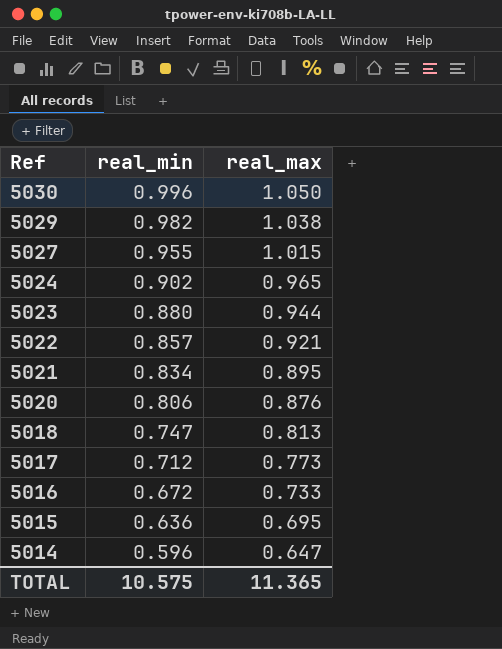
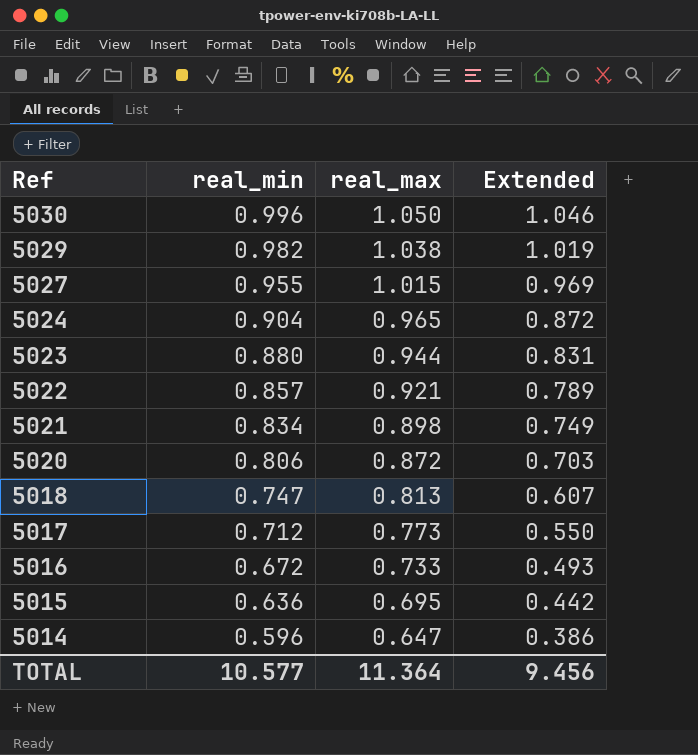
column Extended | formula: none -> [real_min] * [real_max]
5024 | real_min: 0.902 -> 0.904
5021 | real_max: 0.895 -> 0.898
5020 | real_max: 0.876 -> 0.872
TOTAL | real_min: 10.575 -> 10.577
TOTAL | real_max: 11.365 -> 11.364

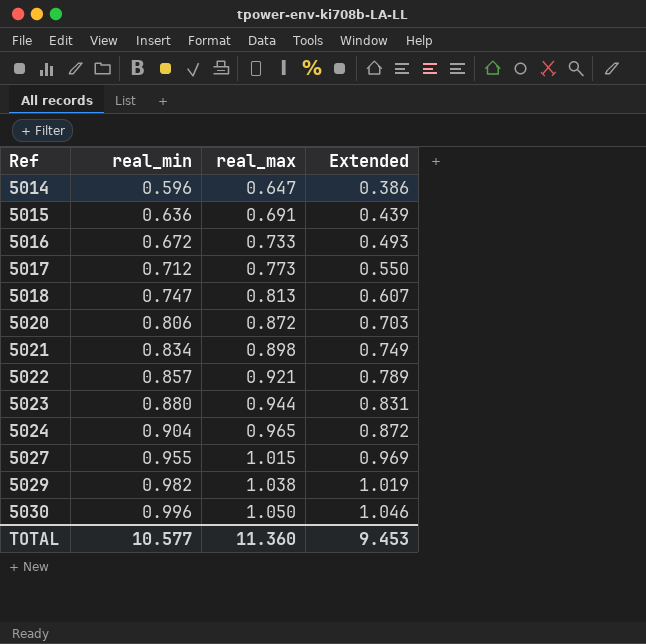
row order: Ref descending -> Ref ascending
5015 | real_max: 0.695 -> 0.691
5015 | Extended: 0.442 -> 0.439
TOTAL | real_max: 11.364 -> 11.360
TOTAL | Extended: 9.456 -> 9.453

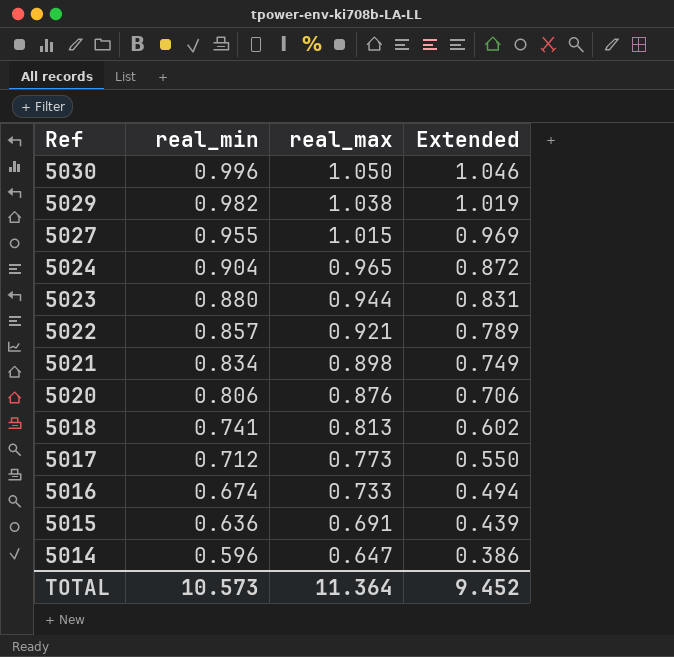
row order: Ref ascending -> Ref descending
5020 | real_max: 0.872 -> 0.876
5020 | Extended: 0.703 -> 0.706
5018 | real_min: 0.747 -> 0.741
5018 | Extended: 0.607 -> 0.602
5016 | real_min: 0.672 -> 0.674
5016 | Extended: 0.493 -> 0.494
TOTAL | real_min: 10.577 -> 10.573
TOTAL | real_max: 11.360 -> 11.364
TOTAL | Extended: 9.453 -> 9.452

